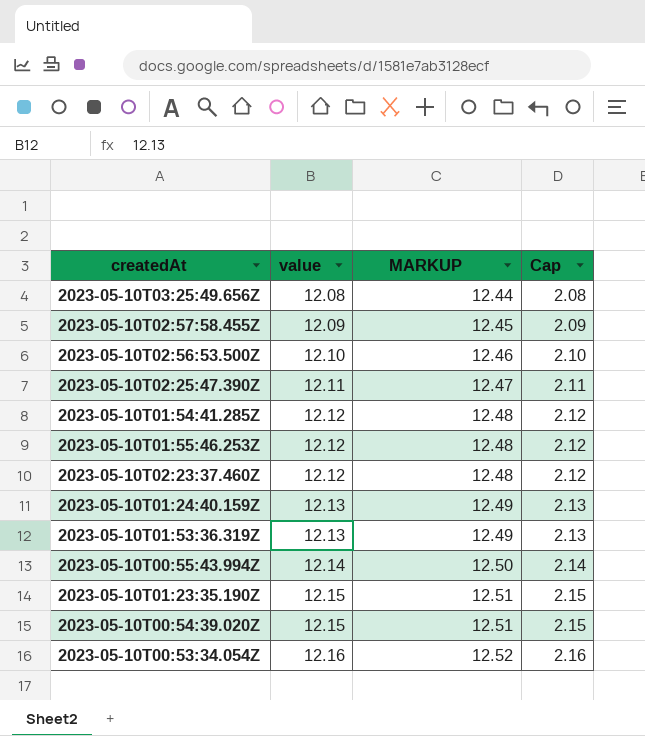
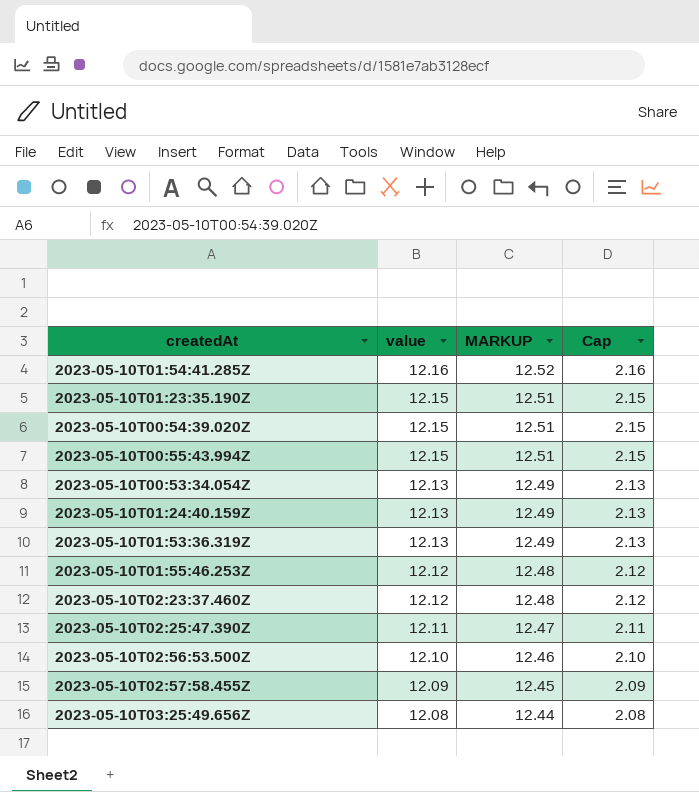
row order: value ascending -> value descending
2023-05-10T01:54:41.285Z | value: 12.12 -> 12.16
2023-05-10T01:54:41.285Z | MARKUP: 12.48 -> 12.52
2023-05-10T01:54:41.285Z | Cap: 2.12 -> 2.16
2023-05-10T00:55:43.994Z | value: 12.14 -> 12.15
2023-05-10T00:55:43.994Z | MARKUP: 12.50 -> 12.51
2023-05-10T00:55:43.994Z | Cap: 2.14 -> 2.15
2023-05-10T00:53:34.054Z | value: 12.16 -> 12.13
2023-05-10T00:53:34.054Z | MARKUP: 12.52 -> 12.49
2023-05-10T00:53:34.054Z | Cap: 2.16 -> 2.13

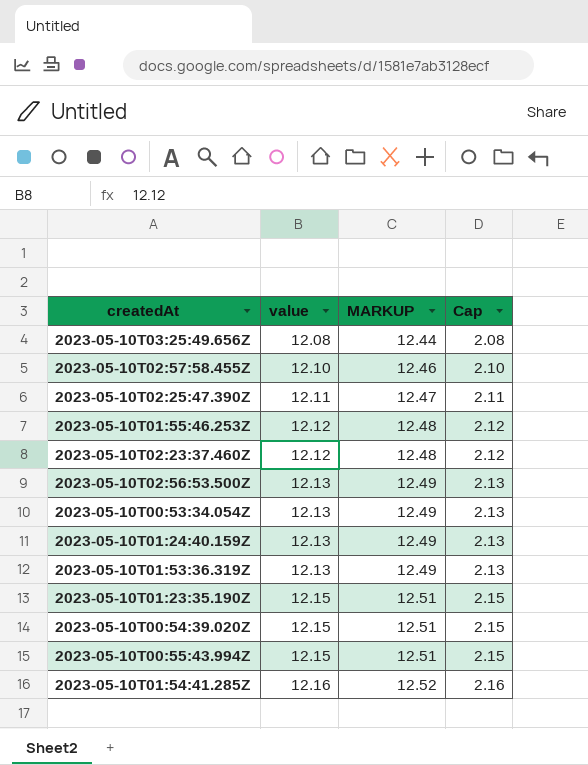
row order: value descending -> value ascending
2023-05-10T02:57:58.455Z | value: 12.09 -> 12.10
2023-05-10T02:57:58.455Z | MARKUP: 12.45 -> 12.46
2023-05-10T02:57:58.455Z | Cap: 2.09 -> 2.10
2023-05-10T02:56:53.500Z | value: 12.10 -> 12.13
2023-05-10T02:56:53.500Z | MARKUP: 12.46 -> 12.49
2023-05-10T02:56:53.500Z | Cap: 2.10 -> 2.13

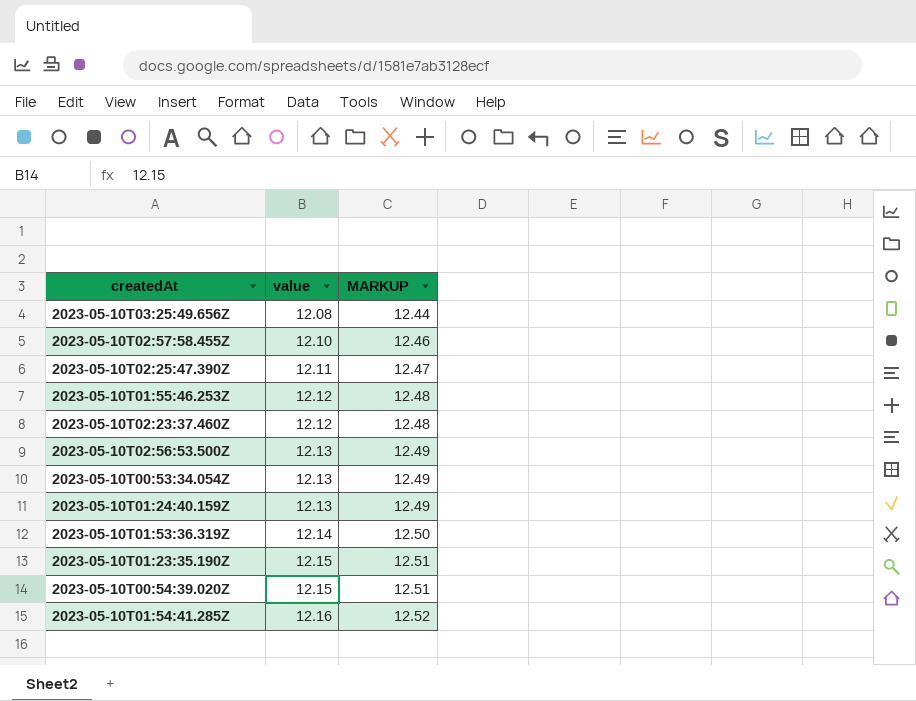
column Cap | formula: [value] - 10 -> none
row 2023-05-10T00:55:43.994Z: 12.15 | 12.51 | 2.15 -> none
2023-05-10T01:53:36.319Z | value: 12.13 -> 12.14
2023-05-10T01:53:36.319Z | MARKUP: 12.49 -> 12.50

